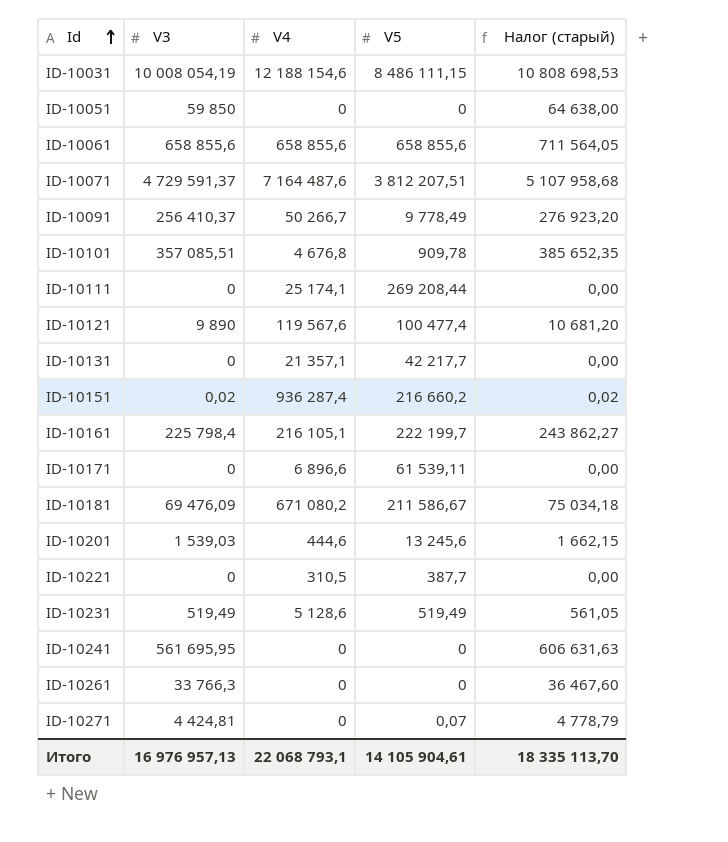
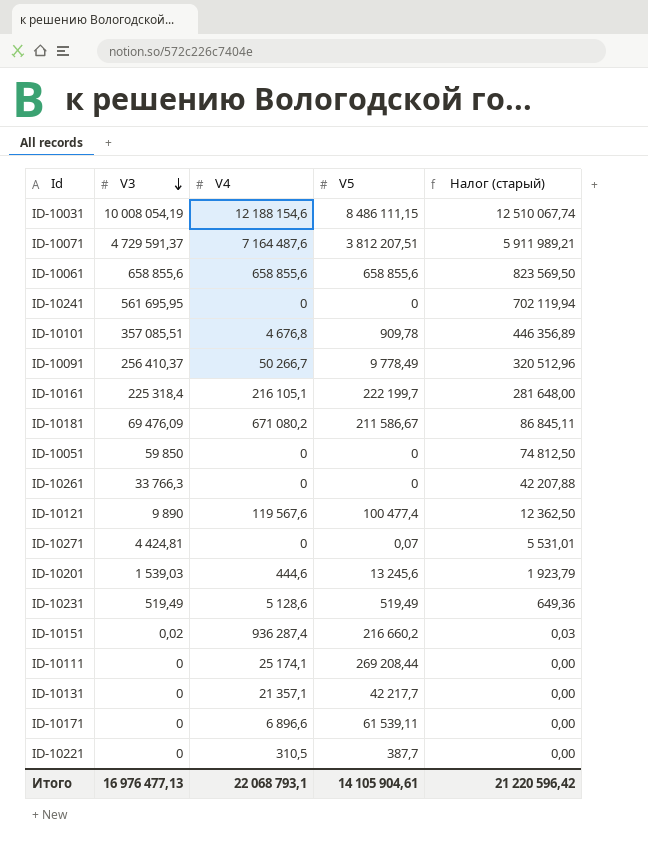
row order: Id ascending -> V3 descending
column Налог (старый) | formula: [V3] * 1,08 -> [V3] * 1,25
ID-10161 | V3: 225 798,4 -> 225 318,4
Итого | V3: 16 976 957,13 -> 16 976 477,13
Итого | Налог (старый): 18 335 113,70 -> 21 220 596,42

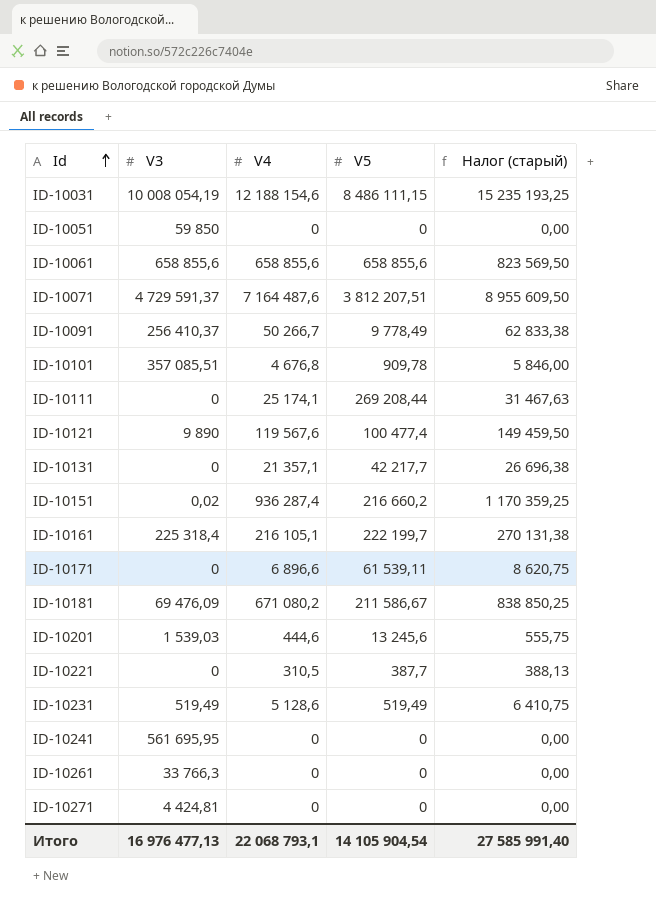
row order: V3 descending -> Id ascending
column Налог (старый) | formula: [V3] * 1,25 -> [V4] * 1,25
ID-10271 | V5: 0,07 -> 0
Итого | V5: 14 105 904,61 -> 14 105 904,54
Итого | Налог (старый): 21 220 596,42 -> 27 585 991,40

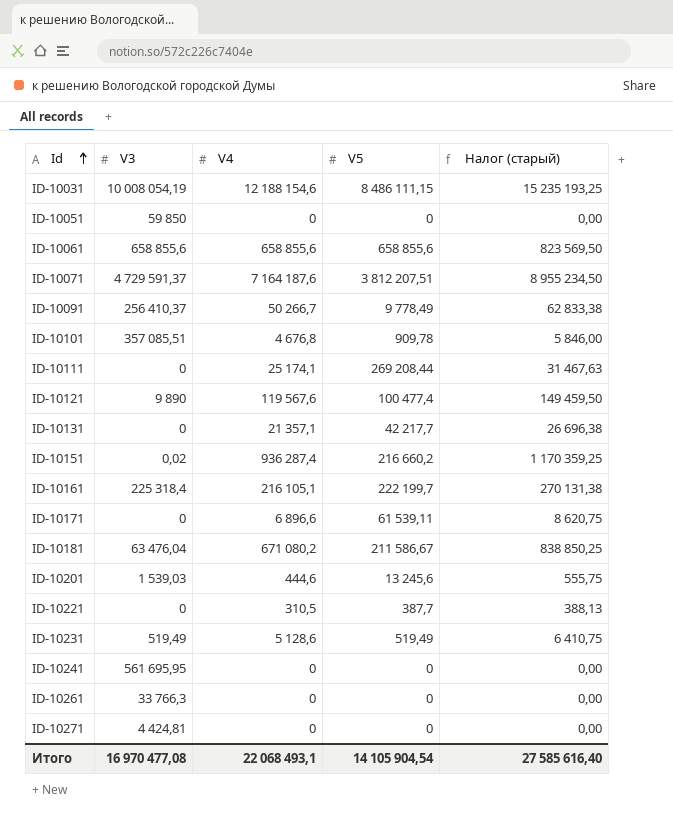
ID-10071 | V4: 7 164 487,6 -> 7 164 187,6
ID-10071 | Налог (старый): 8 955 609,50 -> 8 955 234,50
ID-10181 | V3: 69 476,09 -> 63 476,04
Итого | V3: 16 976 477,13 -> 16 970 477,08
Итого | V4: 22 068 793,1 -> 22 068 493,1
Итого | Налог (старый): 27 585 991,40 -> 27 585 616,40

